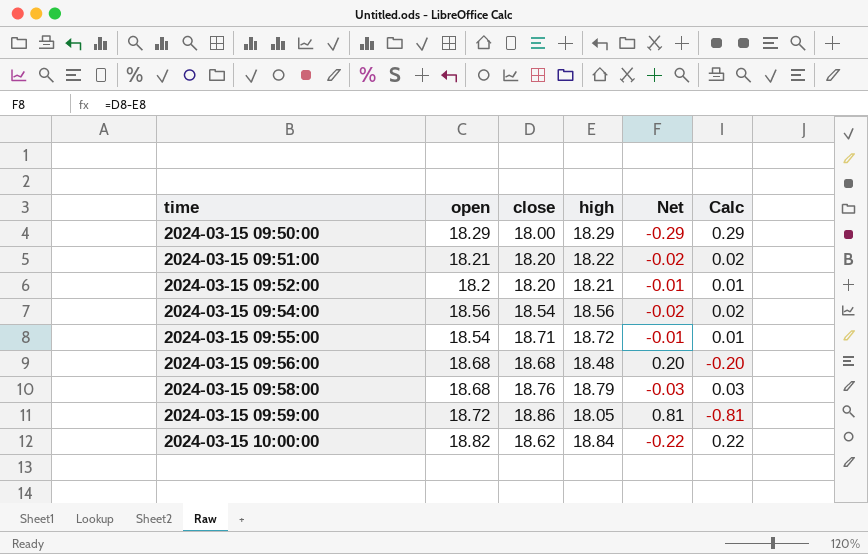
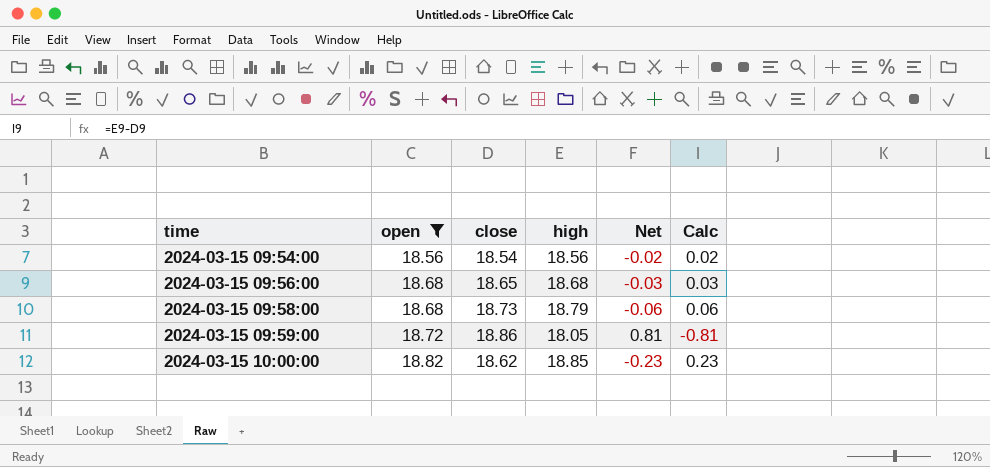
filter: none -> open >= 18.56
2024-03-15 09:56:00 | close: 18.68 -> 18.65
2024-03-15 09:56:00 | high: 18.48 -> 18.68
2024-03-15 09:56:00 | Net: 0.20 -> -0.03
2024-03-15 09:56:00 | Calc: -0.20 -> 0.03
2024-03-15 09:58:00 | close: 18.76 -> 18.73
2024-03-15 09:58:00 | Net: -0.03 -> -0.06
2024-03-15 09:58:00 | Calc: 0.03 -> 0.06
2024-03-15 10:00:00 | high: 18.84 -> 18.85
2024-03-15 10:00:00 | Net: -0.22 -> -0.23
2024-03-15 10:00:00 | Calc: 0.22 -> 0.23

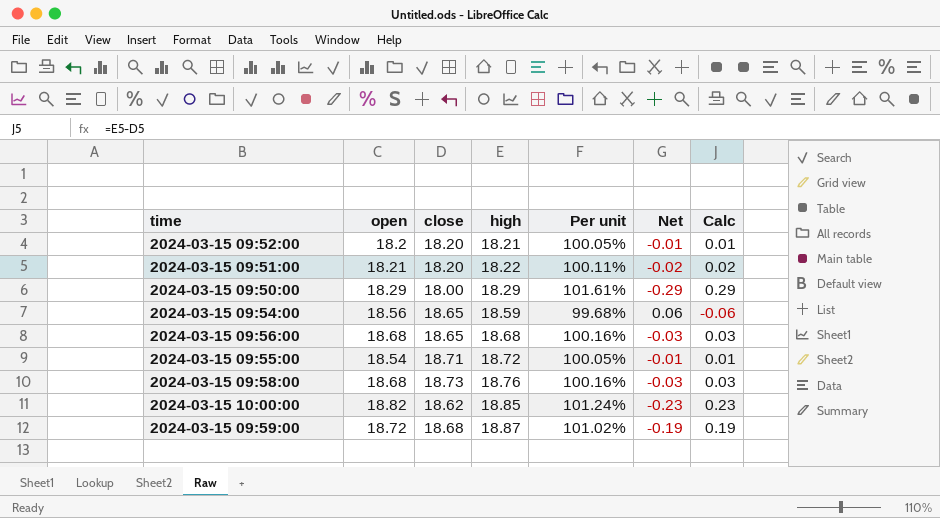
filter: open >= 18.56 -> none
row order: time ascending -> high ascending
column Per unit | formula: none -> [high] / [close]
2024-03-15 09:54:00 | close: 18.54 -> 18.65
2024-03-15 09:54:00 | high: 18.56 -> 18.59
2024-03-15 09:54:00 | Net: -0.02 -> 0.06
2024-03-15 09:54:00 | Calc: 0.02 -> -0.06
2024-03-15 09:58:00 | high: 18.79 -> 18.76
2024-03-15 09:58:00 | Net: -0.06 -> -0.03
2024-03-15 09:58:00 | Calc: 0.06 -> 0.03
2024-03-15 09:59:00 | close: 18.86 -> 18.68
2024-03-15 09:59:00 | high: 18.05 -> 18.87
2024-03-15 09:59:00 | Net: 0.81 -> -0.19
2024-03-15 09:59:00 | Calc: -0.81 -> 0.19

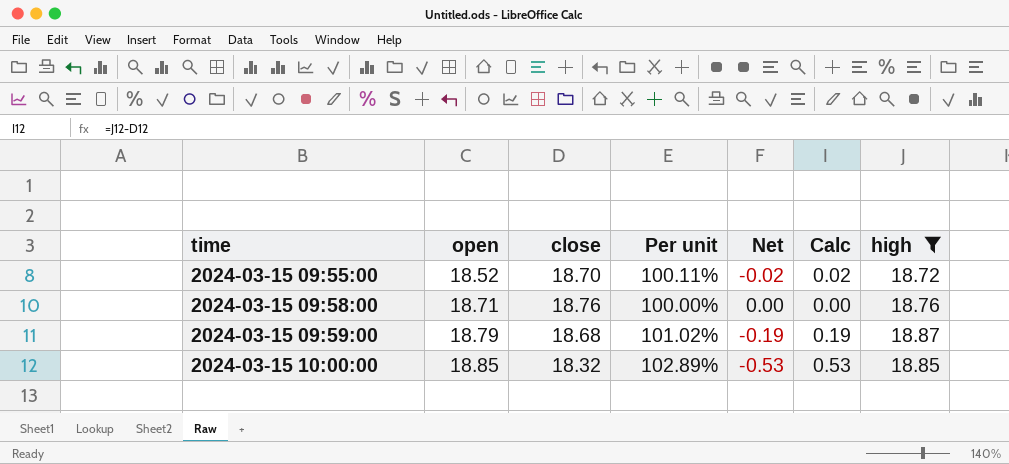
filter: none -> high >= 18.72
row order: high ascending -> time ascending
column high | position: 4 -> 7
2024-03-15 09:55:00 | open: 18.54 -> 18.52
2024-03-15 09:55:00 | close: 18.71 -> 18.70
2024-03-15 09:55:00 | Per unit: 100.05% -> 100.11%
2024-03-15 09:55:00 | Net: -0.01 -> -0.02
2024-03-15 09:55:00 | Calc: 0.01 -> 0.02
2024-03-15 09:58:00 | open: 18.68 -> 18.71
2024-03-15 09:58:00 | close: 18.73 -> 18.76
2024-03-15 09:58:00 | Per unit: 100.16% -> 100.00%
2024-03-15 09:58:00 | Net: -0.03 -> 0.00
2024-03-15 09:58:00 | Calc: 0.03 -> 0.00
2024-03-15 09:59:00 | open: 18.72 -> 18.79
2024-03-15 10:00:00 | open: 18.82 -> 18.85
2024-03-15 10:00:00 | close: 18.62 -> 18.32
2024-03-15 10:00:00 | Per unit: 101.24% -> 102.89%
2024-03-15 10:00:00 | Net: -0.23 -> -0.53
2024-03-15 10:00:00 | Calc: 0.23 -> 0.53

